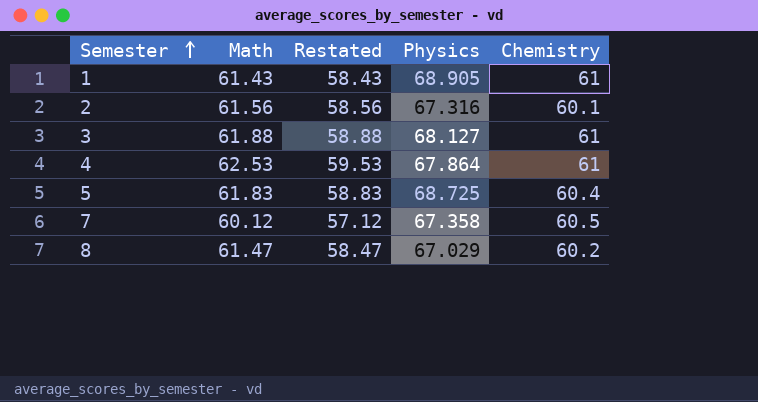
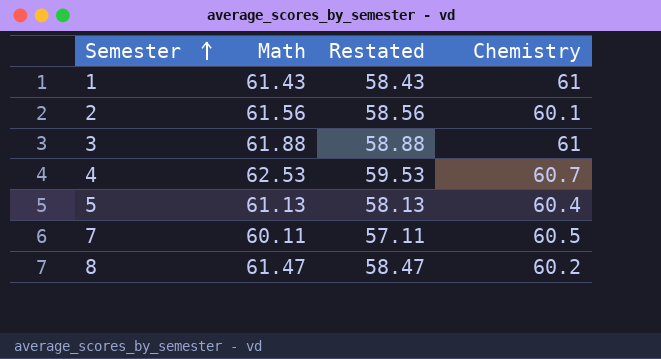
column Physics | position: 4 -> none
4 | Chemistry: 61 -> 60.7
5 | Math: 61.83 -> 61.13
5 | Restated: 58.83 -> 58.13
7 | Math: 60.12 -> 60.11
7 | Restated: 57.12 -> 57.11

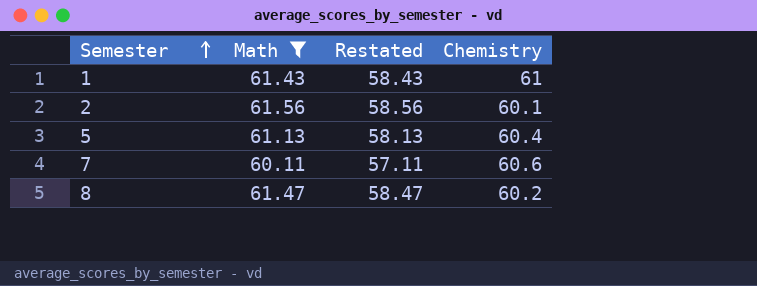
filter: none -> Math <= 61.56
7 | Chemistry: 60.5 -> 60.6

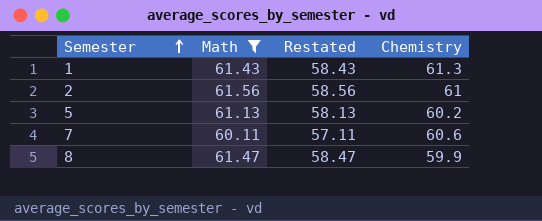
1 | Chemistry: 61 -> 61.3
2 | Chemistry: 60.1 -> 61
5 | Chemistry: 60.4 -> 60.2
8 | Chemistry: 60.2 -> 59.9

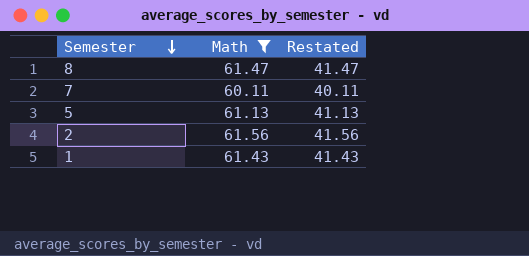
row order: Semester ascending -> Semester descending
column Chemistry | position: 4 -> none
column Restated | formula: [Math] - 3 -> [Math] - 20

